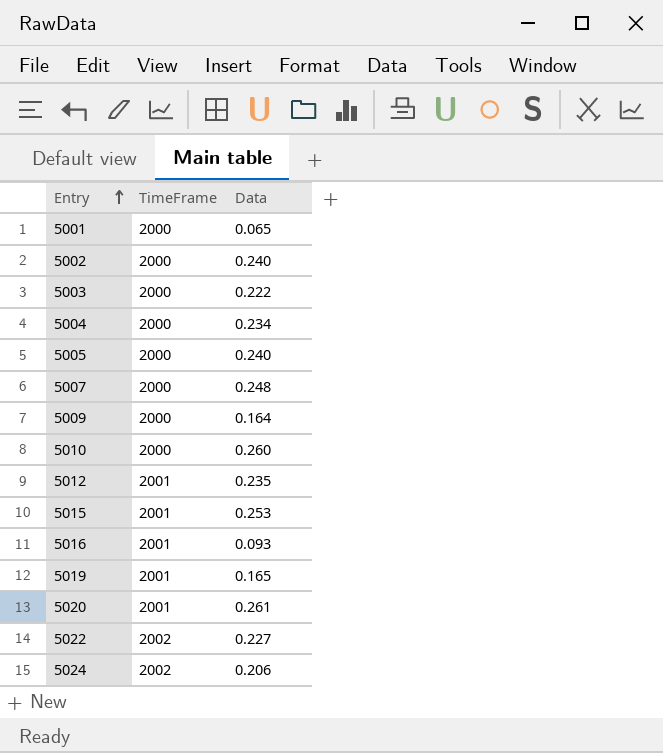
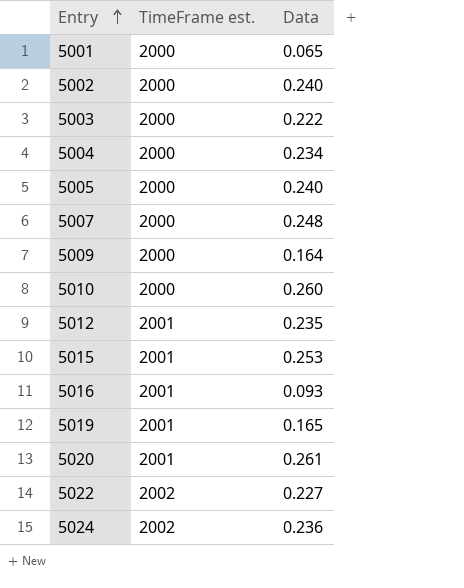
column name: TimeFrame -> TimeFrame est.
5024 | Data: 0.206 -> 0.236

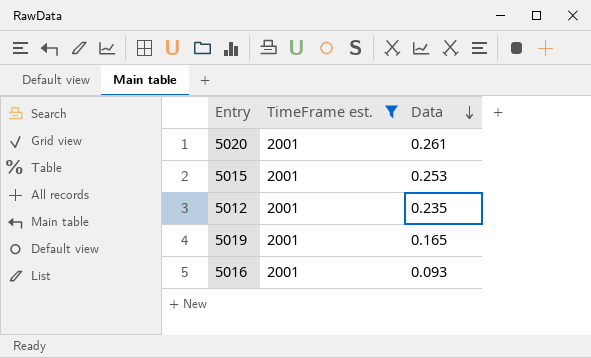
filter: none -> TimeFrame est. = 2001
row order: Entry ascending -> Data descending

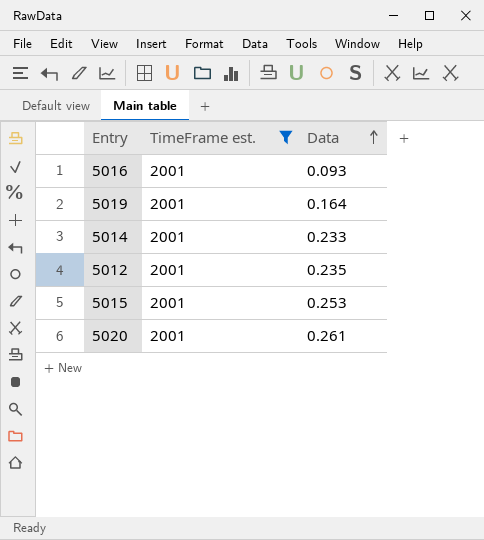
row order: Data descending -> Data ascending
5019 | Data: 0.165 -> 0.164
row 5014: none -> 2001 | 0.233

